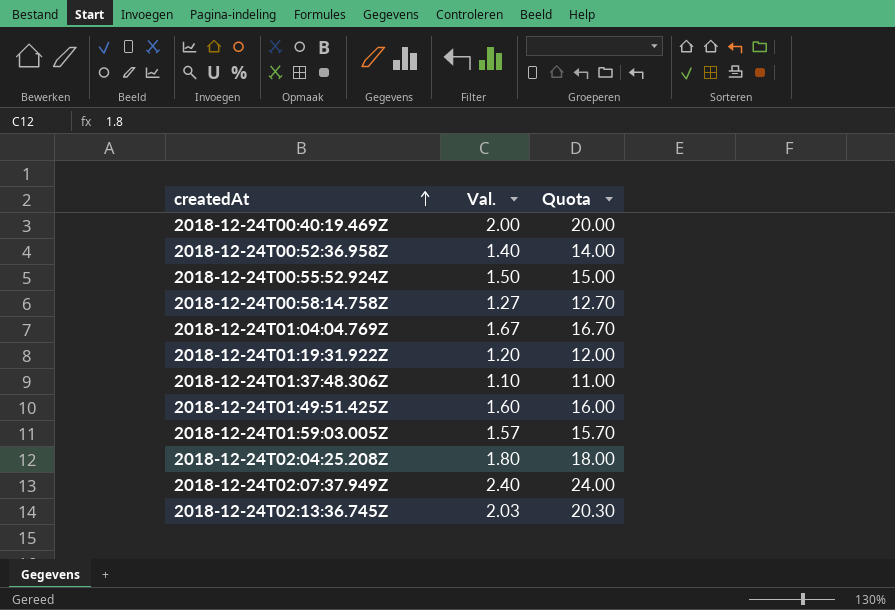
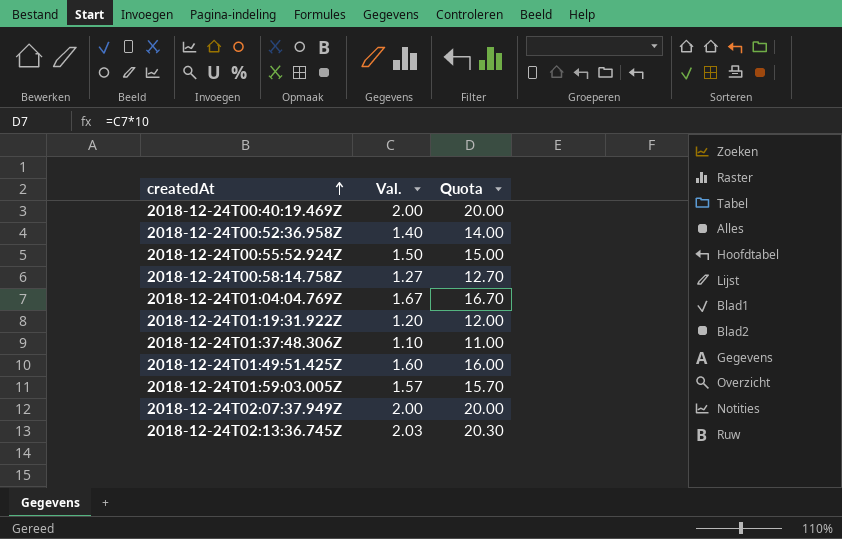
row 2018-12-24T02:04:25.208Z: 1.80 | 18.00 -> none
2018-12-24T02:07:37.949Z | Val.: 2.40 -> 2.00
2018-12-24T02:07:37.949Z | Quota: 24.00 -> 20.00

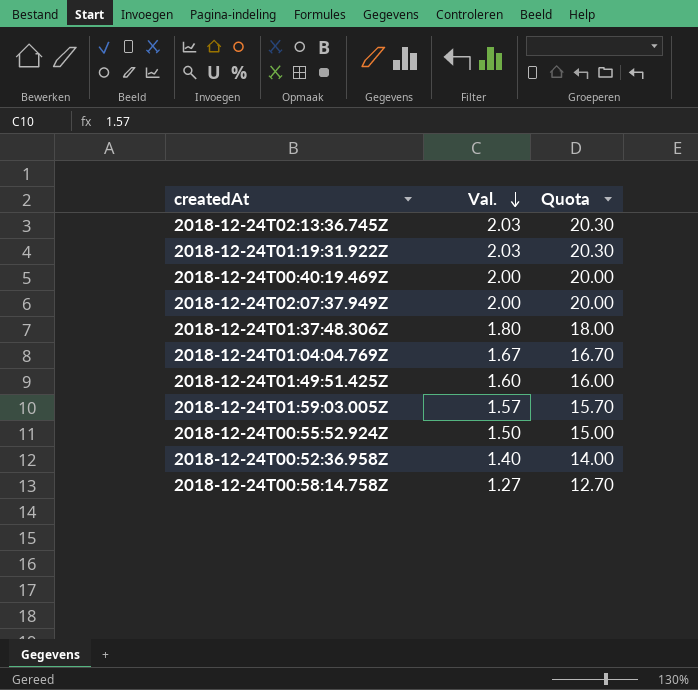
row order: createdAt ascending -> Val. descending
2018-12-24T01:19:31.922Z | Val.: 1.20 -> 2.03
2018-12-24T01:19:31.922Z | Quota: 12.00 -> 20.30
2018-12-24T01:37:48.306Z | Val.: 1.10 -> 1.80
2018-12-24T01:37:48.306Z | Quota: 11.00 -> 18.00

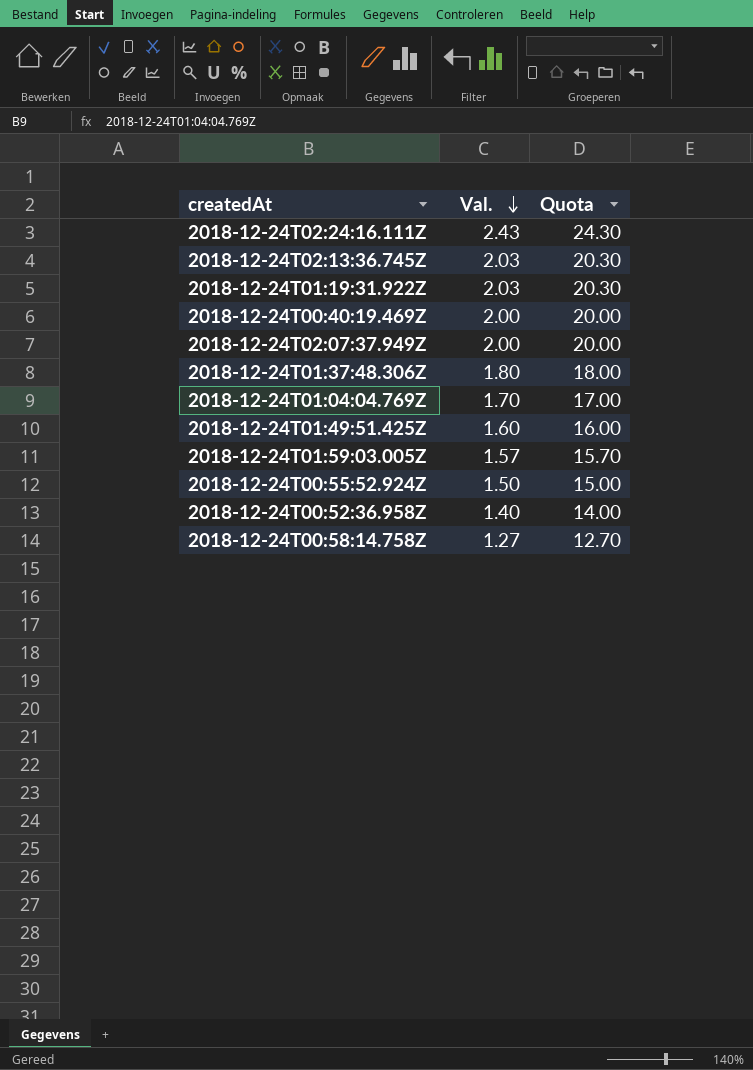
row 2018-12-24T02:24:16.111Z: none -> 2.43 | 24.30
2018-12-24T01:04:04.769Z | Val.: 1.67 -> 1.70
2018-12-24T01:04:04.769Z | Quota: 16.70 -> 17.00

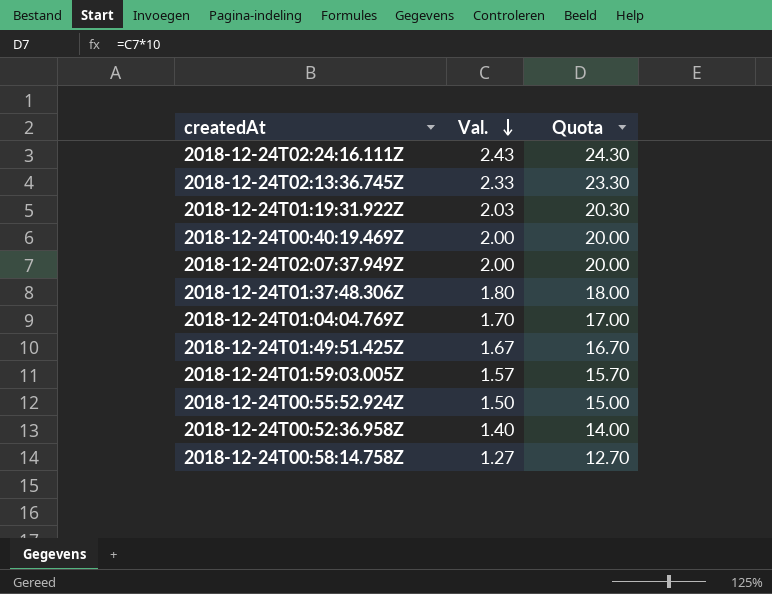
2018-12-24T02:13:36.745Z | Val.: 2.03 -> 2.33
2018-12-24T02:13:36.745Z | Quota: 20.30 -> 23.30
2018-12-24T01:49:51.425Z | Val.: 1.60 -> 1.67
2018-12-24T01:49:51.425Z | Quota: 16.00 -> 16.70

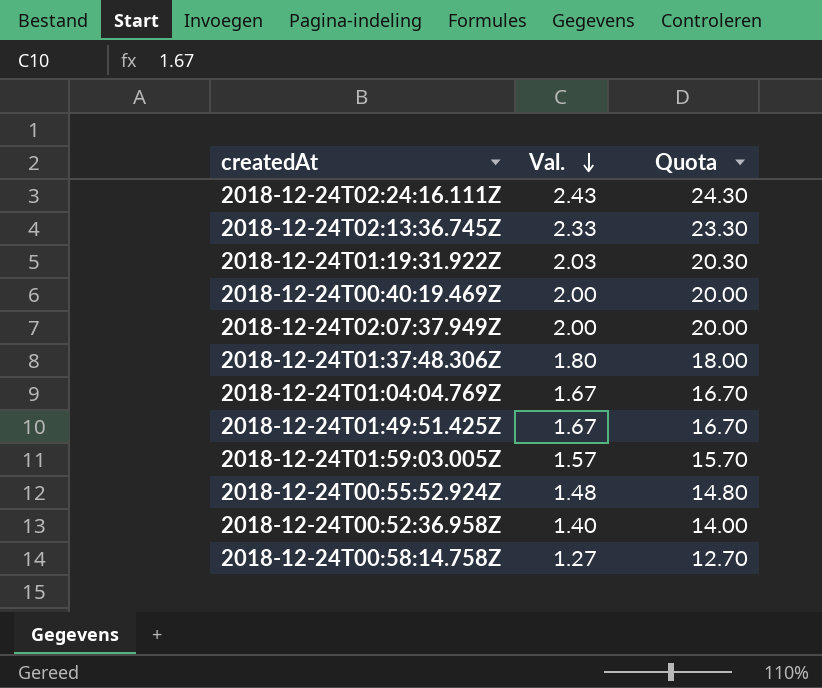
2018-12-24T01:04:04.769Z | Val.: 1.70 -> 1.67
2018-12-24T01:04:04.769Z | Quota: 17.00 -> 16.70
2018-12-24T00:55:52.924Z | Val.: 1.50 -> 1.48
2018-12-24T00:55:52.924Z | Quota: 15.00 -> 14.80

